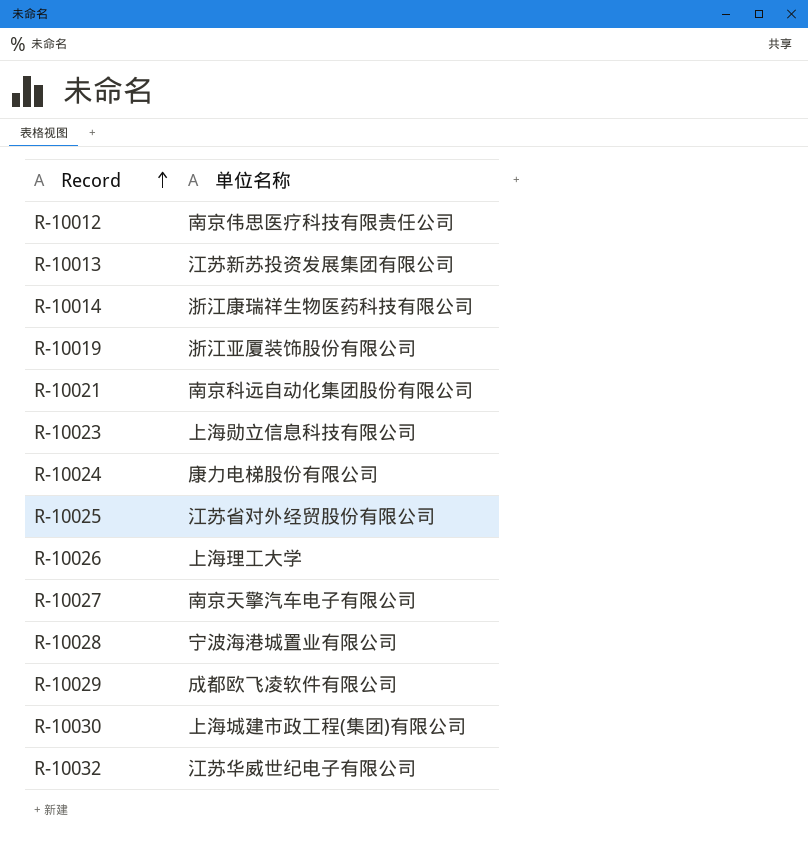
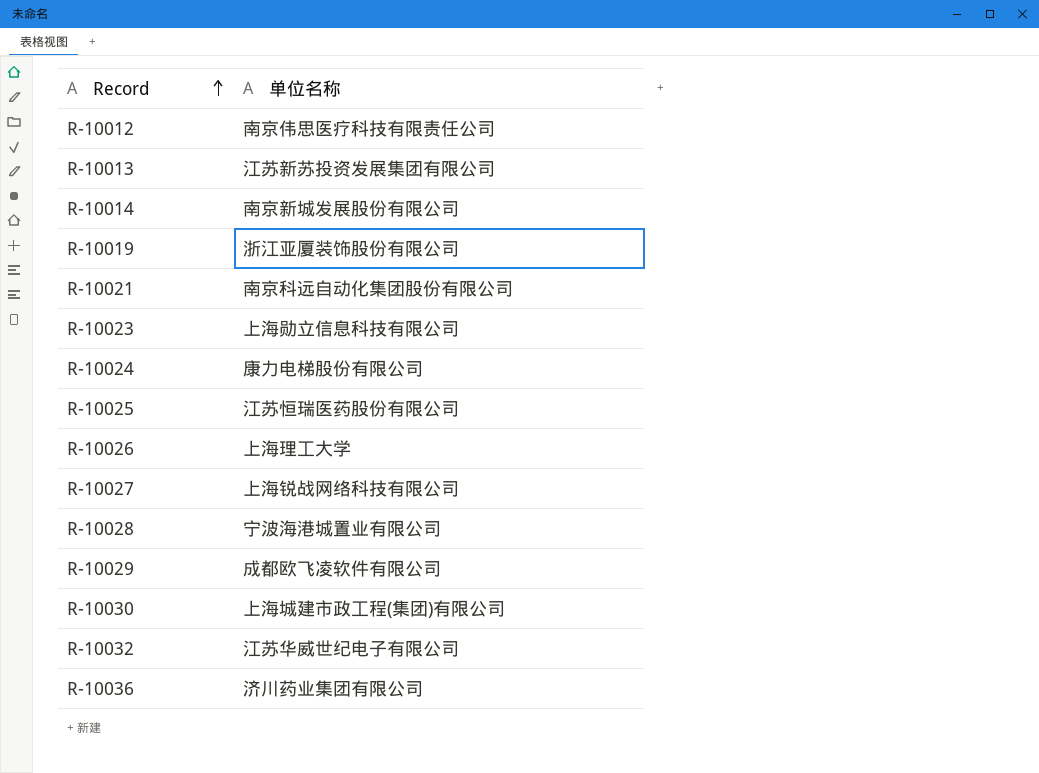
R-10014 | 单位名称: 浙江康瑞祥生物医药科技有限公司 -> 南京新城发展股份有限公司
R-10025 | 单位名称: 江苏省对外经贸股份有限公司 -> 江苏恒瑞医药股份有限公司
R-10027 | 单位名称: 南京天擎汽车电子有限公司 -> 上海锐战网络科技有限公司
row R-10036: none -> 济川药业集团有限公司

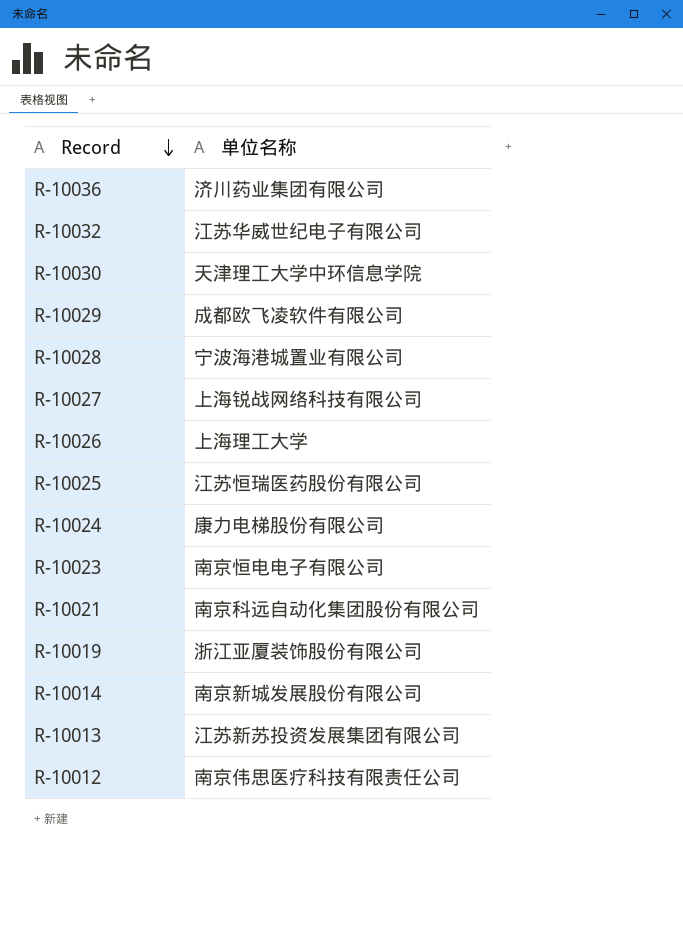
row order: Record ascending -> Record descending
R-10030 | 单位名称: 上海城建市政工程(集团)有限公司 -> 天津理工大学中环信息学院
R-10023 | 单位名称: 上海勋立信息科技有限公司 -> 南京恒电电子有限公司

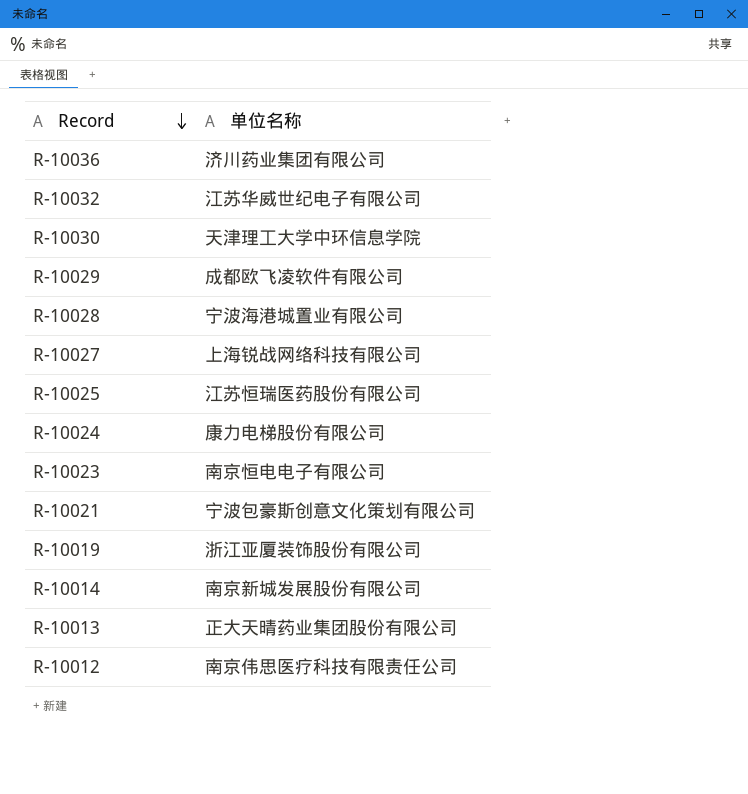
row R-10026: 上海理工大学 -> none
R-10021 | 单位名称: 南京科远自动化集团股份有限公司 -> 宁波包豪斯创意文化策划有限公司
R-10013 | 单位名称: 江苏新苏投资发展集团有限公司 -> 正大天晴药业集团股份有限公司

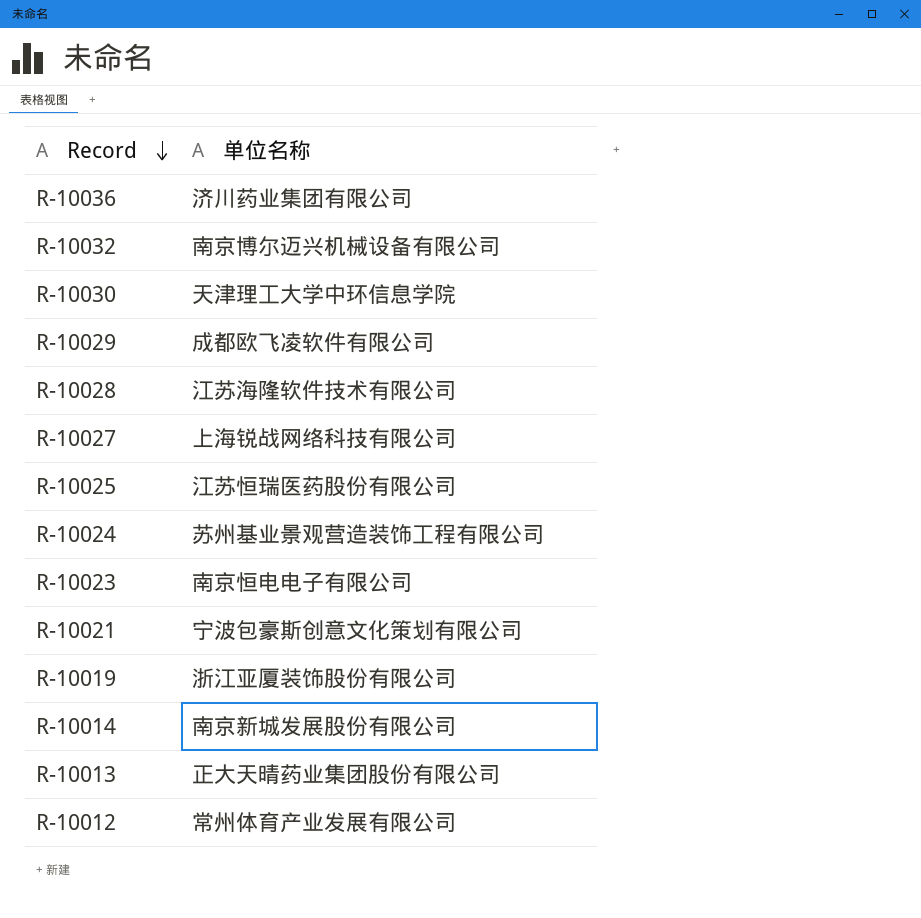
R-10032 | 单位名称: 江苏华威世纪电子有限公司 -> 南京博尔迈兴机械设备有限公司
R-10028 | 单位名称: 宁波海港城置业有限公司 -> 江苏海隆软件技术有限公司
R-10024 | 单位名称: 康力电梯股份有限公司 -> 苏州基业景观营造装饰工程有限公司
R-10012 | 单位名称: 南京伟思医疗科技有限责任公司 -> 常州体育产业发展有限公司

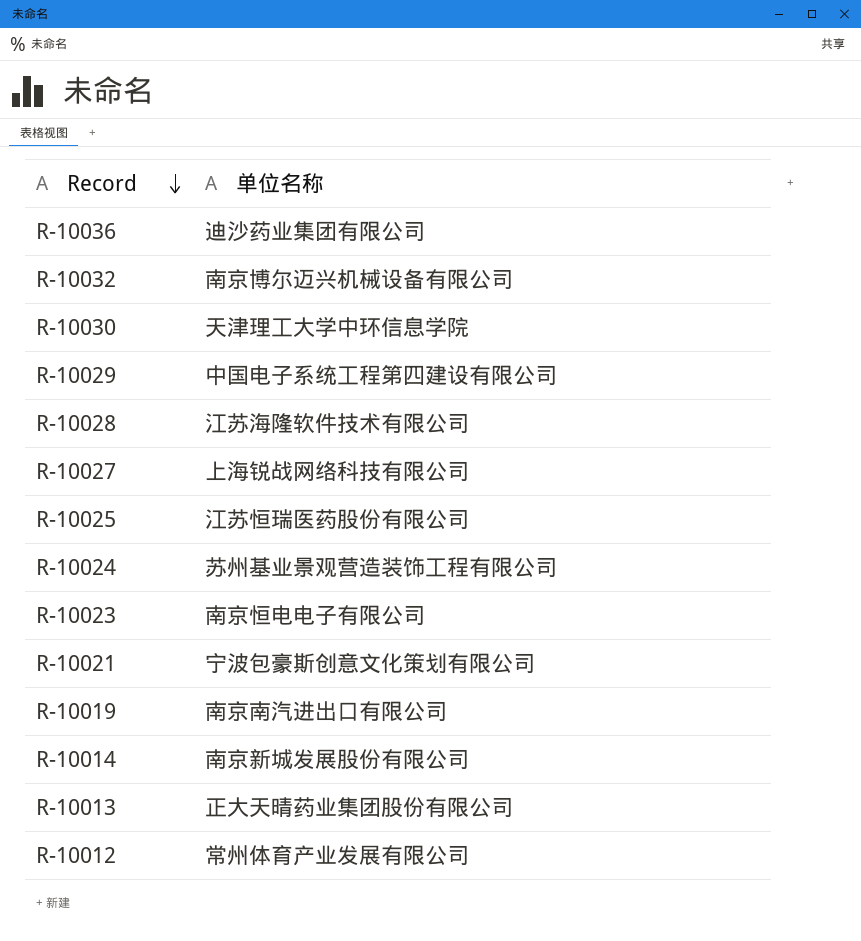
R-10036 | 单位名称: 济川药业集团有限公司 -> 迪沙药业集团有限公司
R-10029 | 单位名称: 成都欧飞凌软件有限公司 -> 中国电子系统工程第四建设有限公司
R-10019 | 单位名称: 浙江亚厦装饰股份有限公司 -> 南京南汽进出口有限公司

